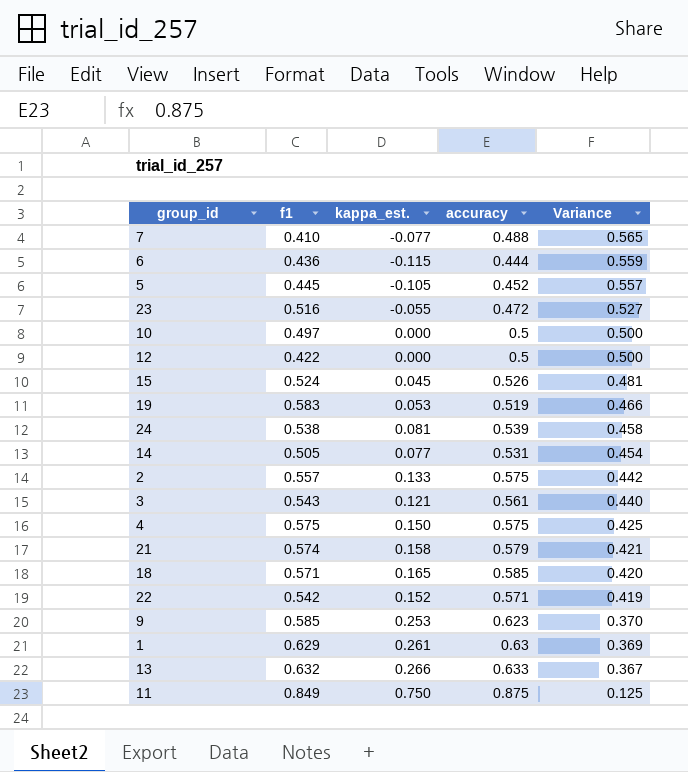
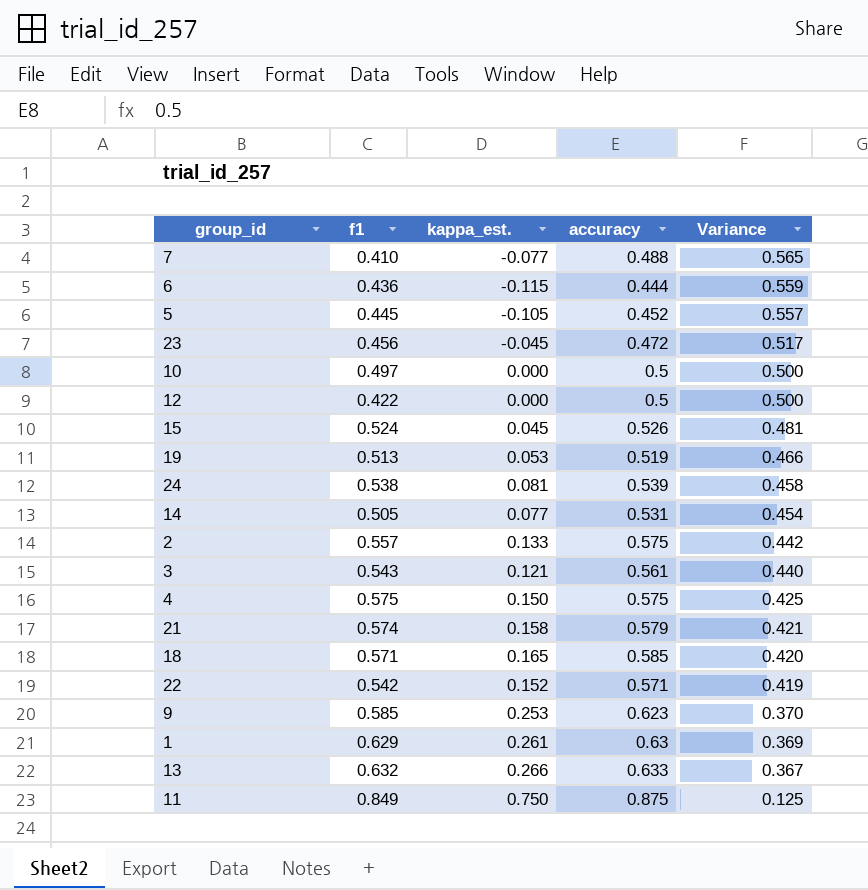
23 | f1: 0.516 -> 0.456
23 | kappa_est.: -0.055 -> -0.045
23 | Variance: 0.527 -> 0.517
19 | f1: 0.583 -> 0.513

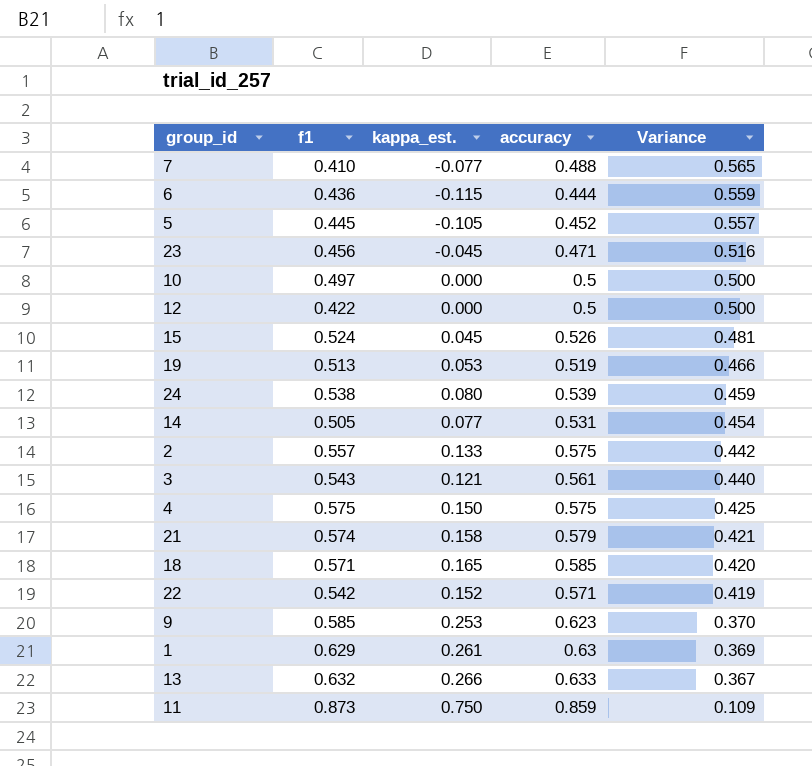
23 | accuracy: 0.472 -> 0.471
23 | Variance: 0.517 -> 0.516
24 | kappa_est.: 0.081 -> 0.080
24 | Variance: 0.458 -> 0.459
11 | f1: 0.849 -> 0.873
11 | accuracy: 0.875 -> 0.859
11 | Variance: 0.125 -> 0.109

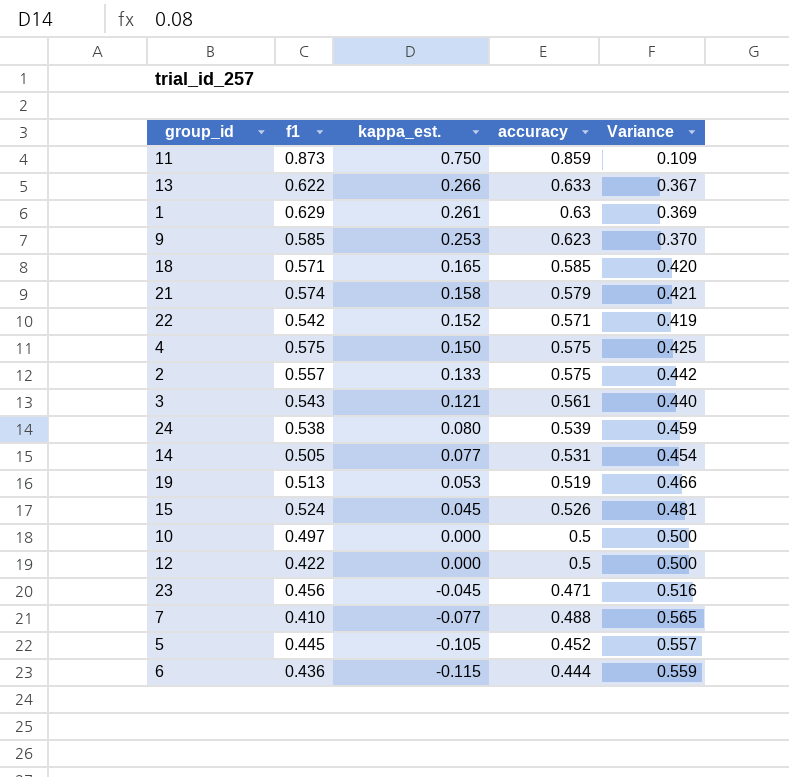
row order: Variance descending -> kappa_est. descending
13 | f1: 0.632 -> 0.622

